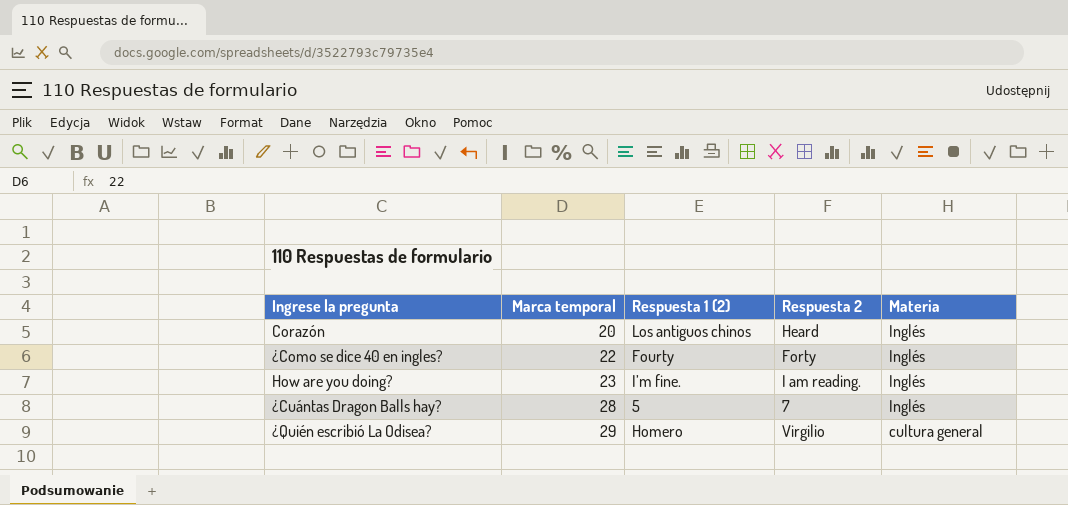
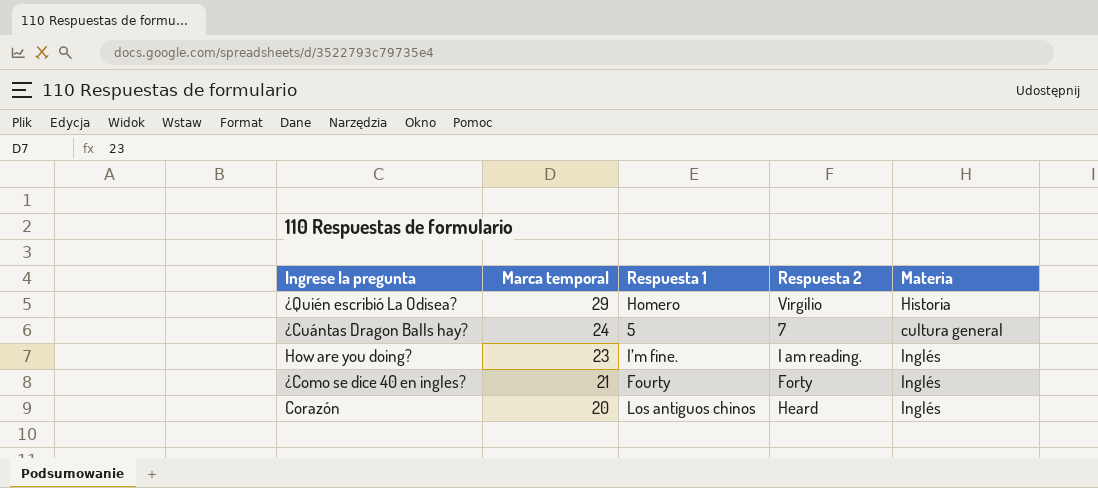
row order: Marca temporal ascending -> Marca temporal descending
column name: Respuesta 1 (2) -> Respuesta 1
¿Quién escribió La Odisea? | Materia: cultura general -> Historia
¿Cuántas Dragon Balls hay? | Marca temporal: 28 -> 24
¿Cuántas Dragon Balls hay? | Materia: Inglés -> cultura general
¿Como se dice 40 en ingles? | Marca temporal: 22 -> 21

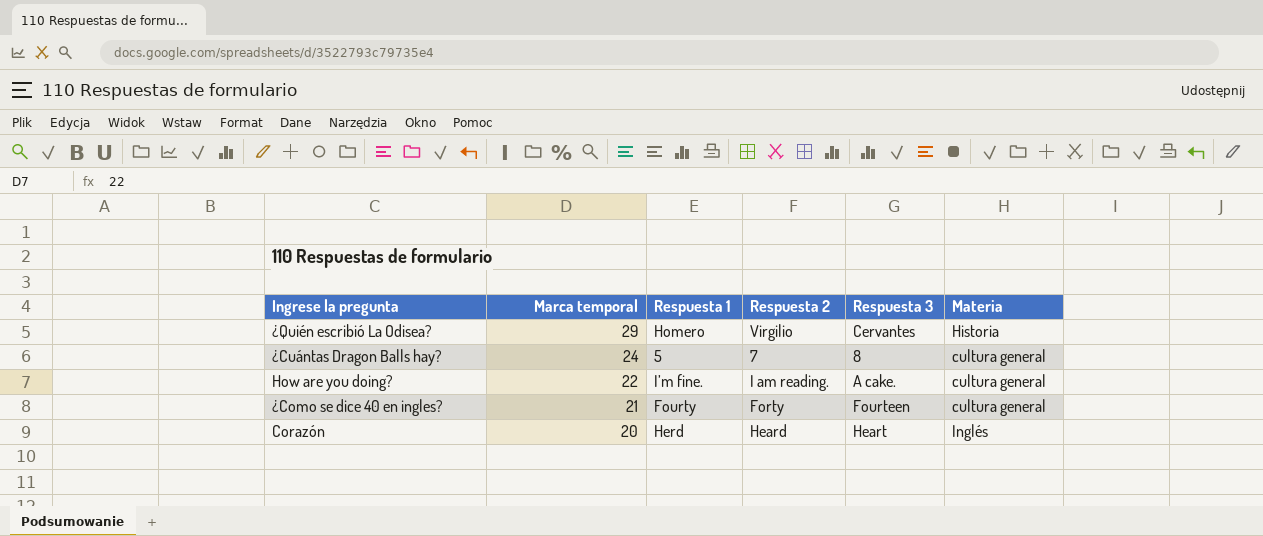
column Respuesta 3 | position: none -> 5
How are you doing? | Marca temporal: 23 -> 22
How are you doing? | Materia: Inglés -> cultura general
¿Como se dice 40 en ingles? | Materia: Inglés -> cultura general
Corazón | Respuesta 1: Los antiguos chinos -> Herd

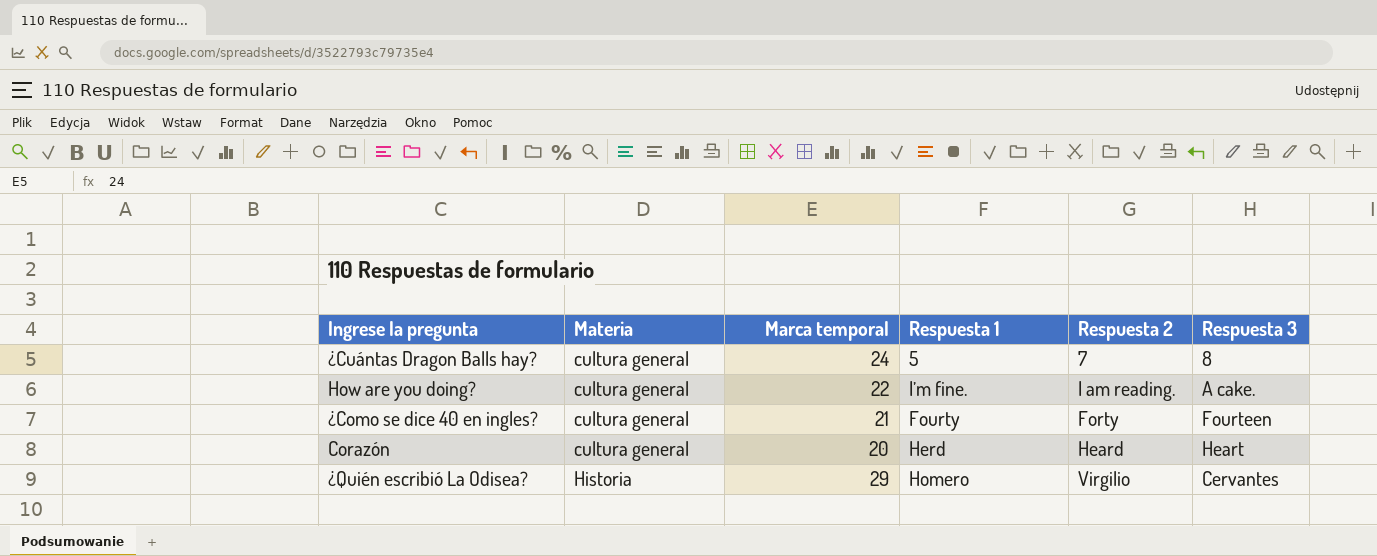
row order: Marca temporal descending -> Materia ascending
column Materia | position: 6 -> 2
Corazón | Materia: Inglés -> cultura general

